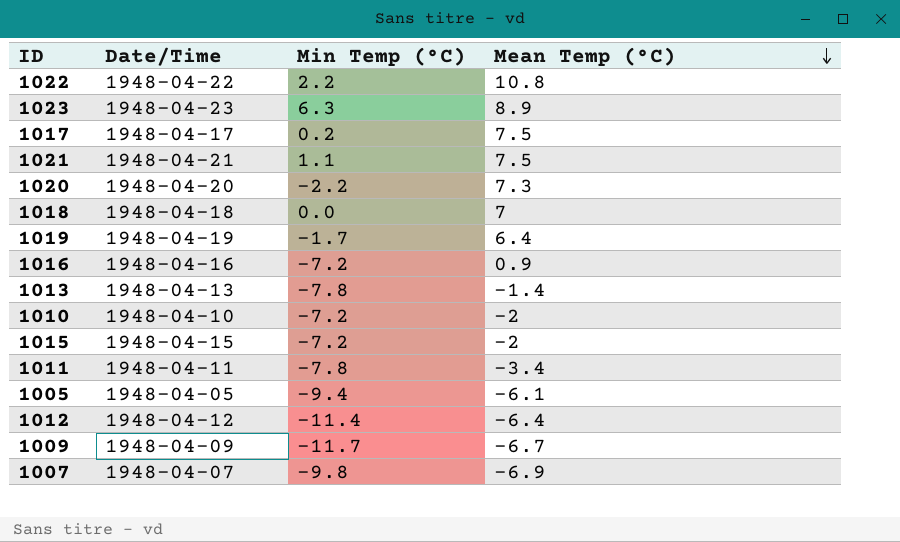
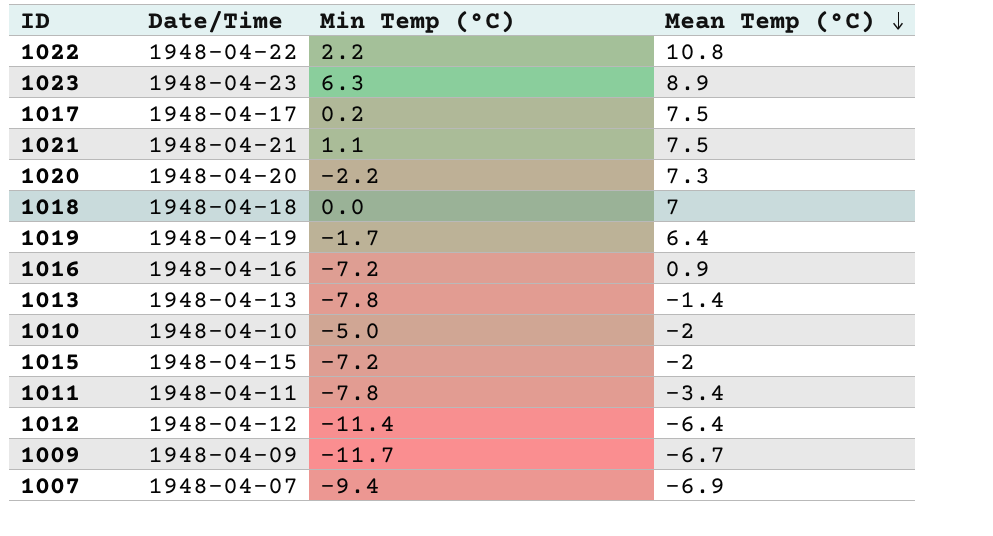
row 1005: 1948-04-05 | -9.4 | -6.1 -> none
1010 | Min Temp (°C): -7.2 -> -5.0
1007 | Min Temp (°C): -9.8 -> -9.4

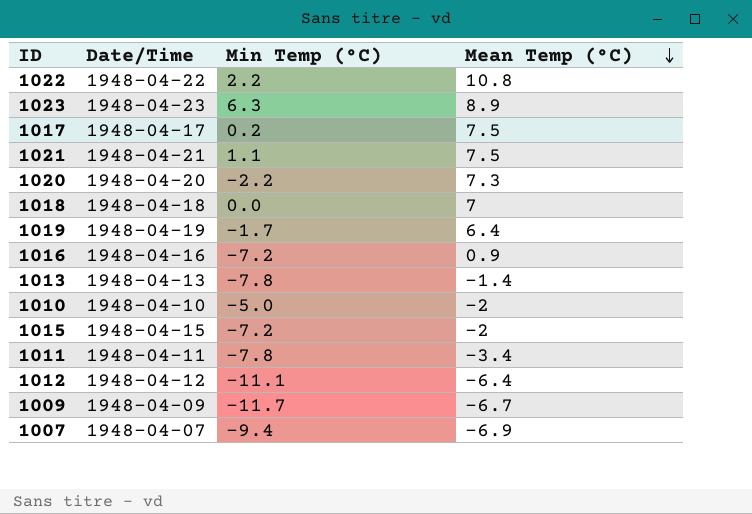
1012 | Min Temp (°C): -11.4 -> -11.1

